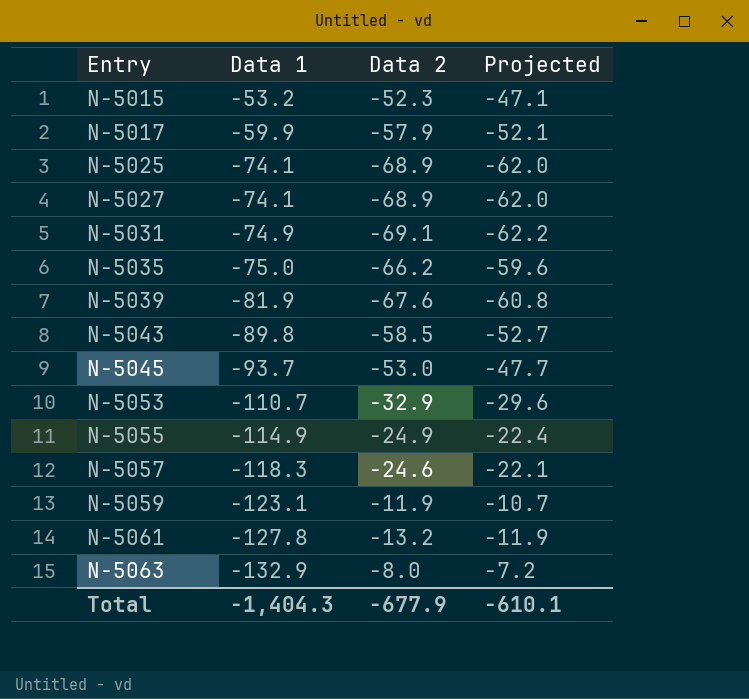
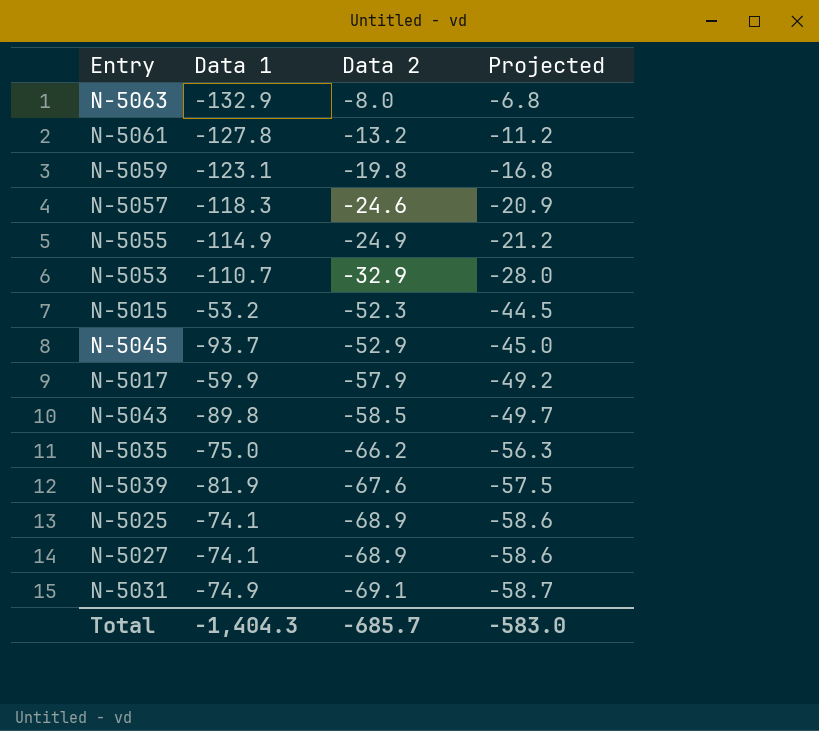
row order: Entry ascending -> Data 2 descending
column Projected | formula: [Data 2] * 0.9 -> [Data 2] * 0.85
N-5059 | Data 2: -11.9 -> -19.8
N-5045 | Data 2: -53.0 -> -52.9
Total | Data 2: -677.9 -> -685.7
Total | Projected: -610.1 -> -583.0

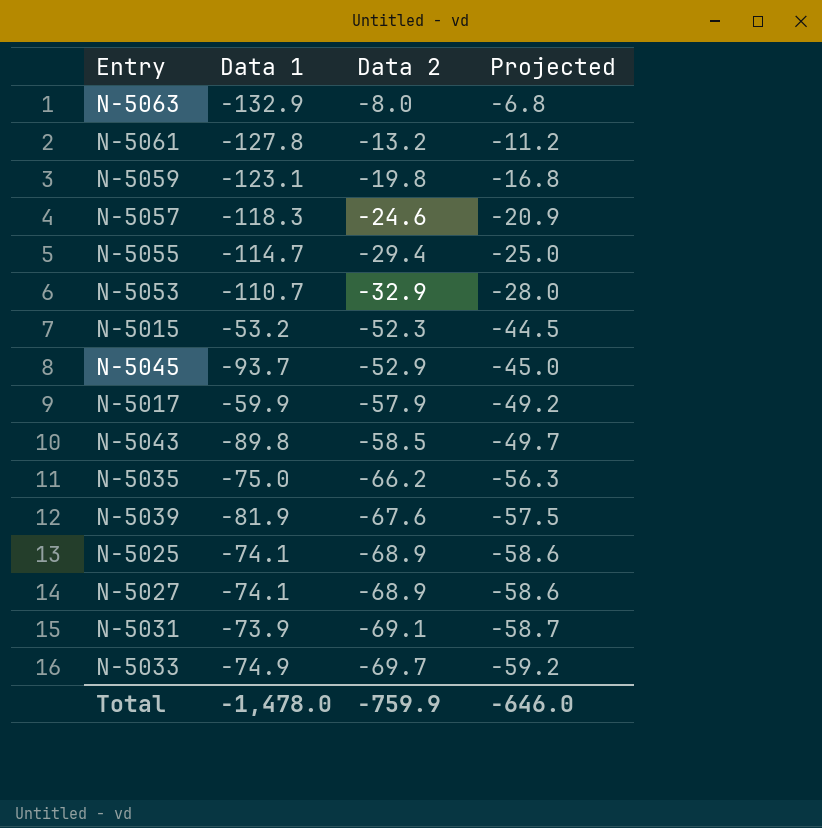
N-5055 | Data 1: -114.9 -> -114.7
N-5055 | Data 2: -24.9 -> -29.4
N-5055 | Projected: -21.2 -> -25.0
N-5031 | Data 1: -74.9 -> -73.9
row N-5033: none -> -74.9 | -69.7 | -59.2
Total | Data 1: -1,404.3 -> -1,478.0
Total | Data 2: -685.7 -> -759.9
Total | Projected: -583.0 -> -646.0

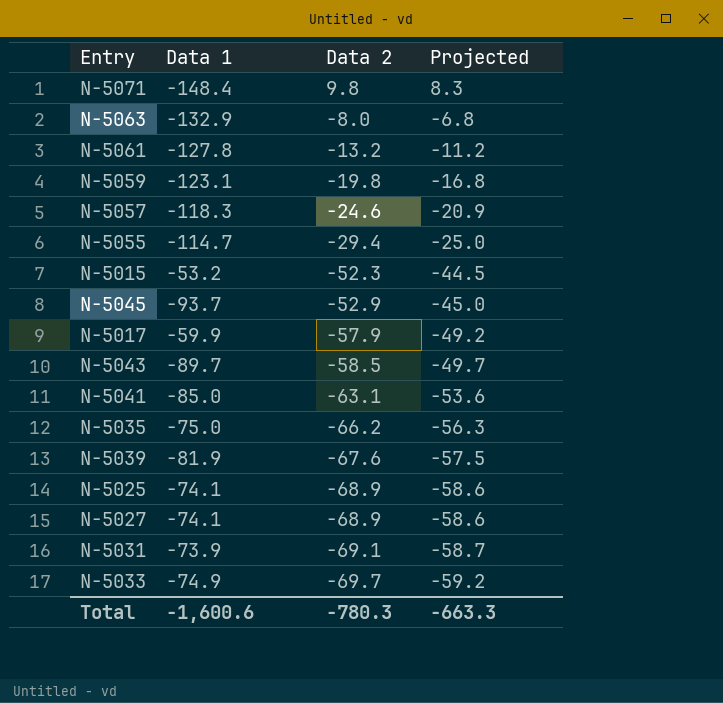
row N-5053: -110.7 | -32.9 | -28.0 -> none
row N-5071: none -> -148.4 | 9.8 | 8.3
N-5043 | Data 1: -89.8 -> -89.7
row N-5041: none -> -85.0 | -63.1 | -53.6
Total | Data 1: -1,478.0 -> -1,600.6
Total | Data 2: -759.9 -> -780.3
Total | Projected: -646.0 -> -663.3

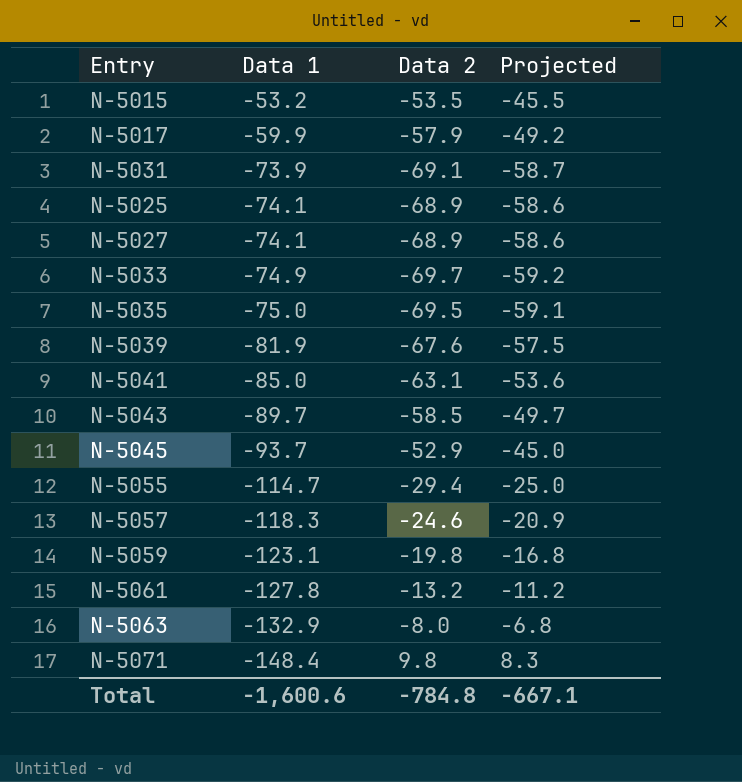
row order: Data 2 descending -> Data 1 descending
N-5015 | Data 2: -52.3 -> -53.5
N-5015 | Projected: -44.5 -> -45.5
N-5035 | Data 2: -66.2 -> -69.5
N-5035 | Projected: -56.3 -> -59.1
Total | Data 2: -780.3 -> -784.8
Total | Projected: -663.3 -> -667.1

